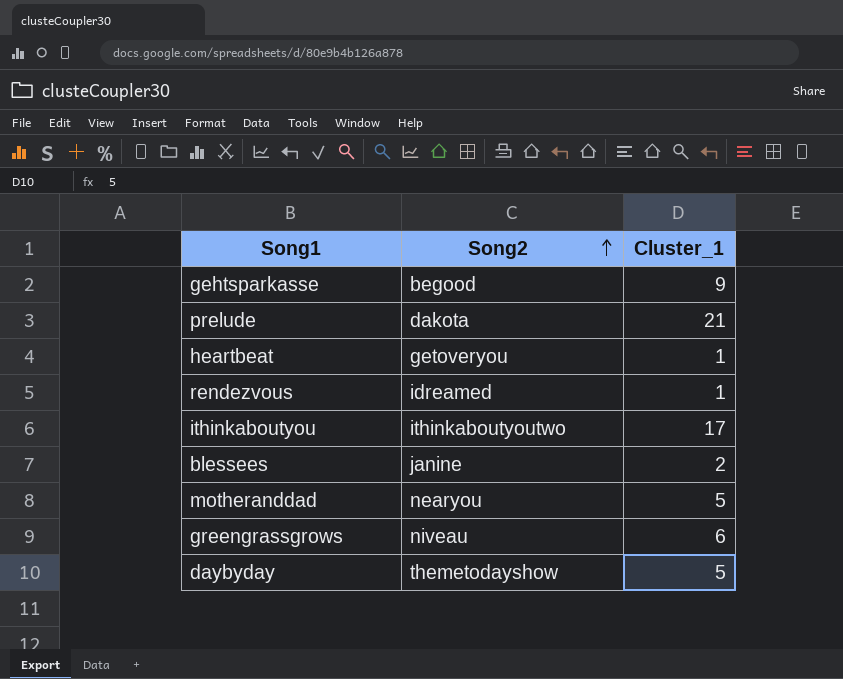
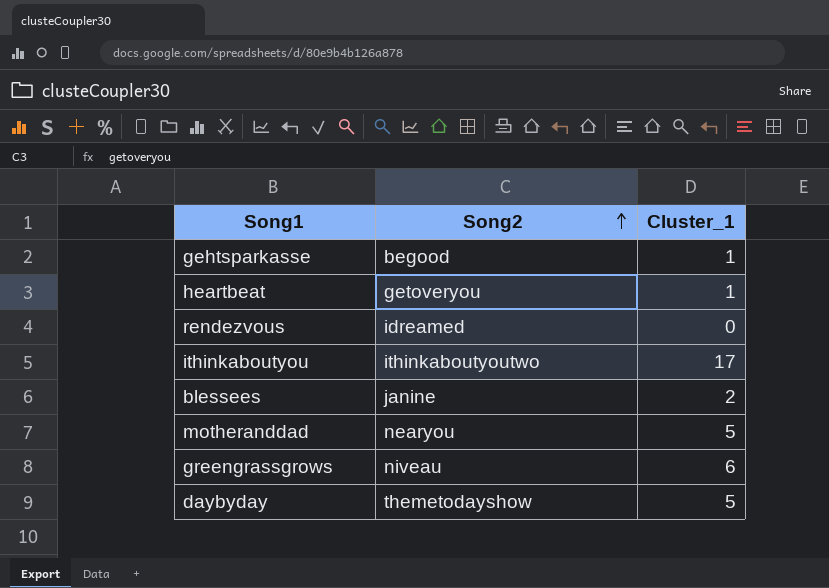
row prelude: dakota | 21 -> none
gehtsparkasse | Cluster_1: 9 -> 1
rendezvous | Cluster_1: 1 -> 0

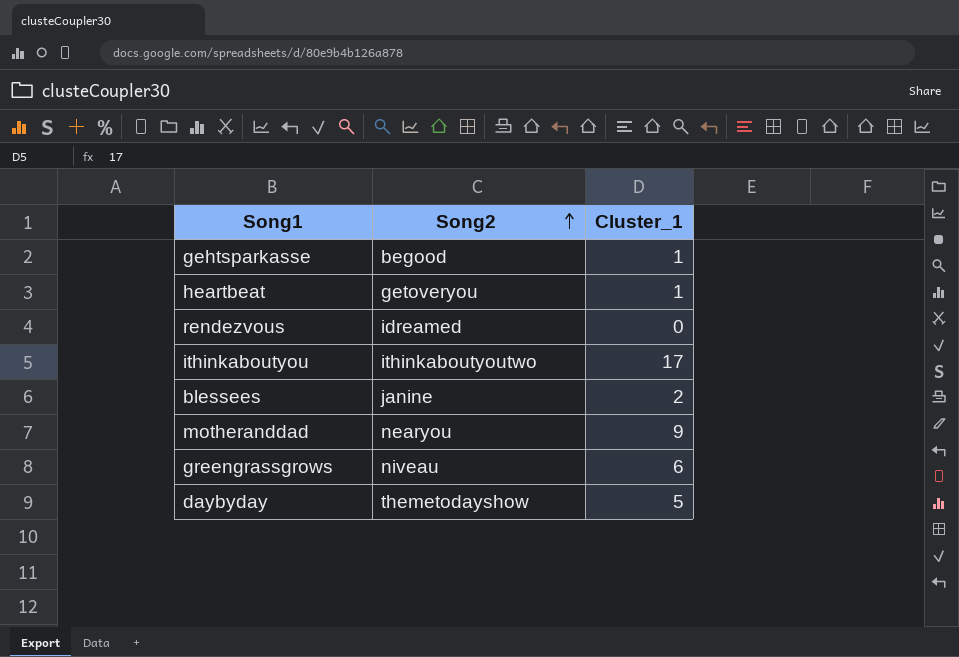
motheranddad | Cluster_1: 5 -> 9

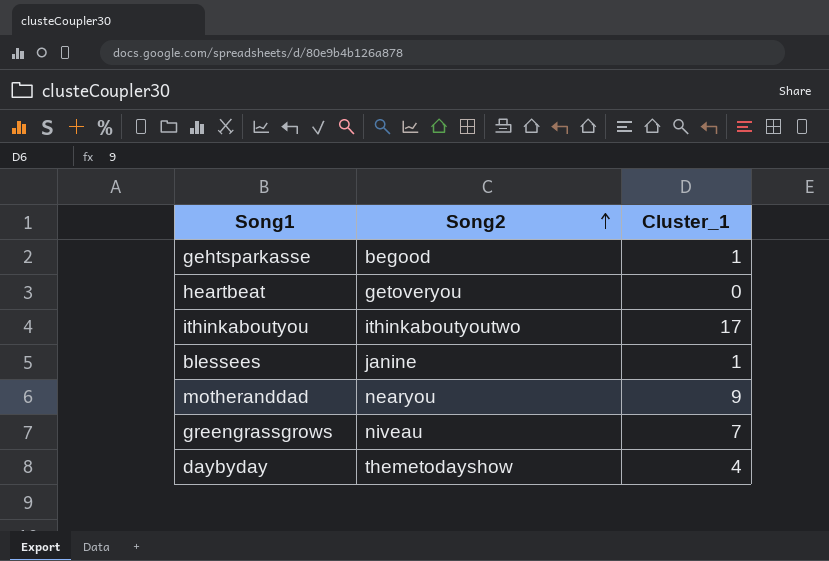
row rendezvous: idreamed | 0 -> none
heartbeat | Cluster_1: 1 -> 0
blessees | Cluster_1: 2 -> 1
greengrassgrows | Cluster_1: 6 -> 7
daybyday | Cluster_1: 5 -> 4

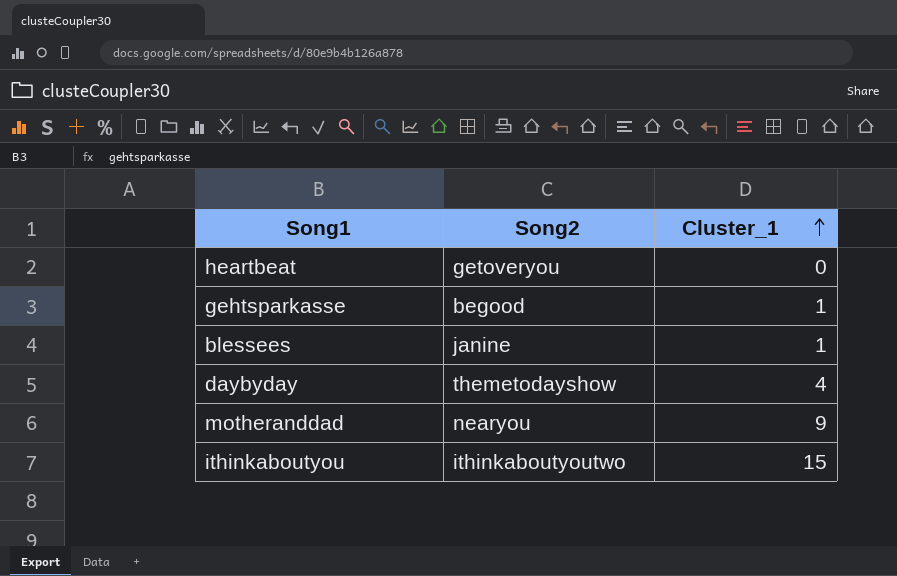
row order: Song2 ascending -> Cluster_1 ascending
row greengrassgrows: niveau | 7 -> none
ithinkaboutyou | Cluster_1: 17 -> 15

